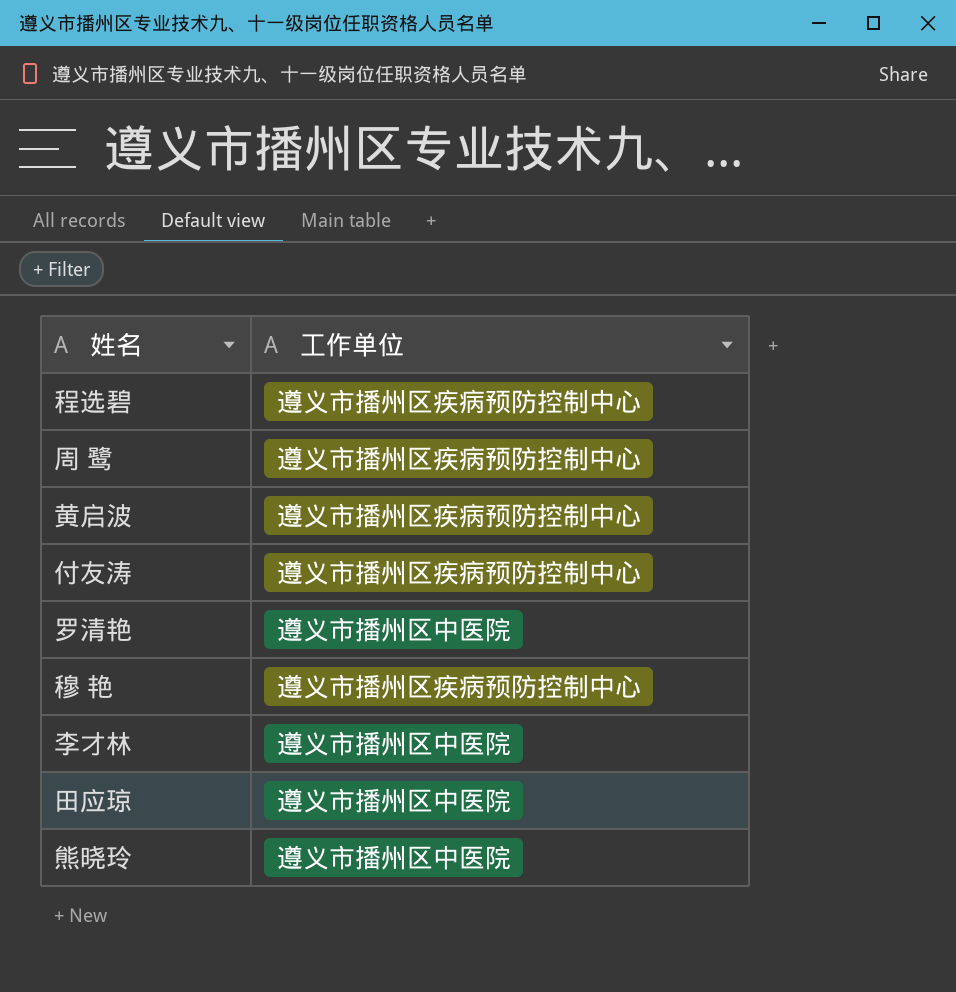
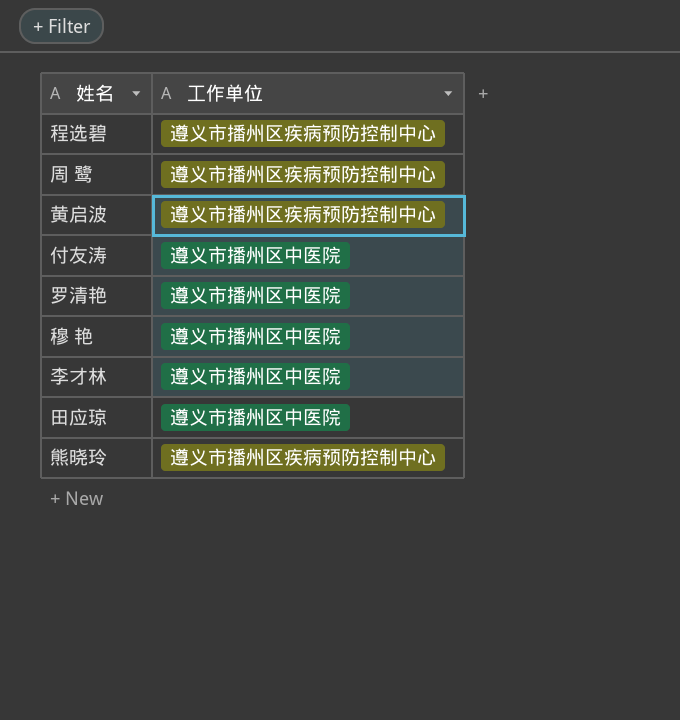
付友涛 | 工作单位: 遵义市播州区疾病预防控制中心 -> 遵义市播州区中医院
穆 艳 | 工作单位: 遵义市播州区疾病预防控制中心 -> 遵义市播州区中医院
熊晓玲 | 工作单位: 遵义市播州区中医院 -> 遵义市播州区疾病预防控制中心

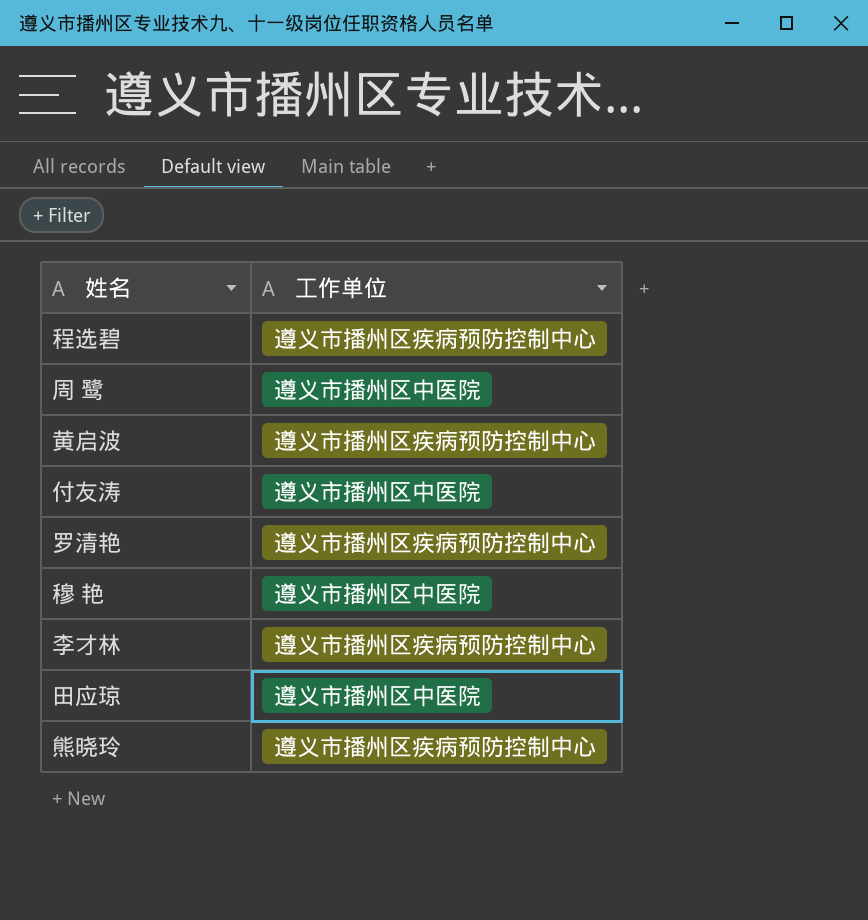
周 鹭 | 工作单位: 遵义市播州区疾病预防控制中心 -> 遵义市播州区中医院
罗清艳 | 工作单位: 遵义市播州区中医院 -> 遵义市播州区疾病预防控制中心
李才林 | 工作单位: 遵义市播州区中医院 -> 遵义市播州区疾病预防控制中心

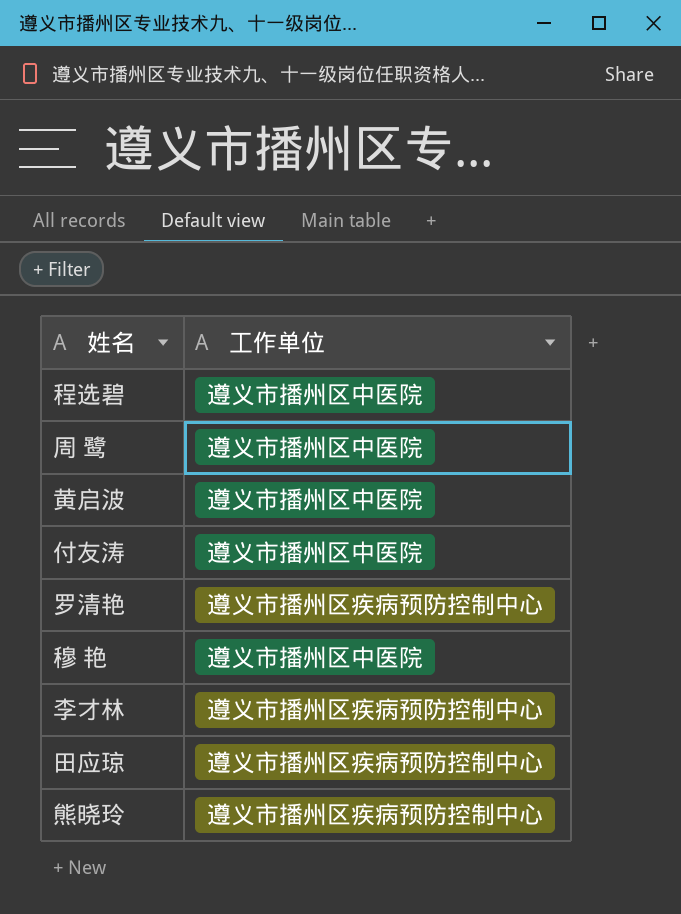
程选碧 | 工作单位: 遵义市播州区疾病预防控制中心 -> 遵义市播州区中医院
黄启波 | 工作单位: 遵义市播州区疾病预防控制中心 -> 遵义市播州区中医院
田应琼 | 工作单位: 遵义市播州区中医院 -> 遵义市播州区疾病预防控制中心

